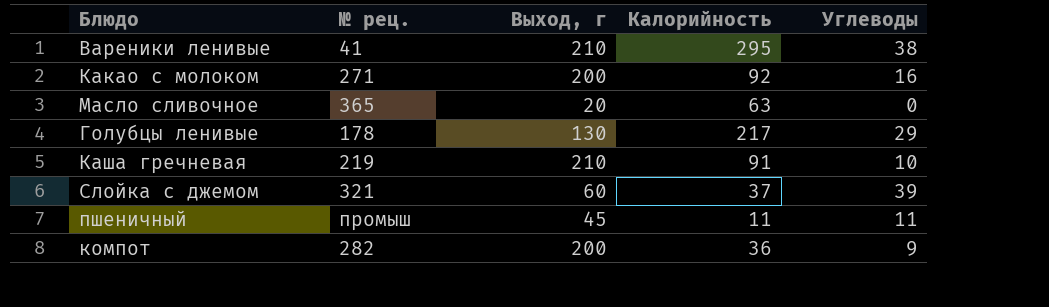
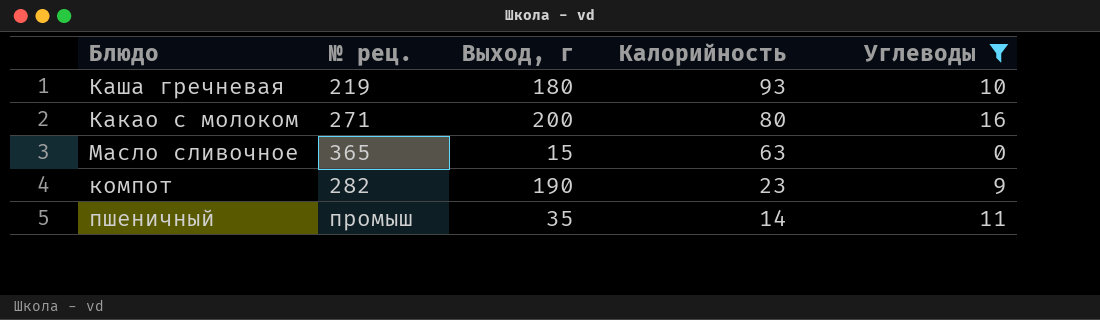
filter: none -> Углеводы <= 16
row order: none -> Калорийность descending
Каша гречневая | Выход, г: 210 -> 180
Каша гречневая | Калорийность: 91 -> 93
Какао с молоком | Калорийность: 92 -> 80
Масло сливочное | Выход, г: 20 -> 15
компот | Выход, г: 200 -> 190
компот | Калорийность: 36 -> 23
пшеничный | Выход, г: 45 -> 35
пшеничный | Калорийность: 11 -> 14

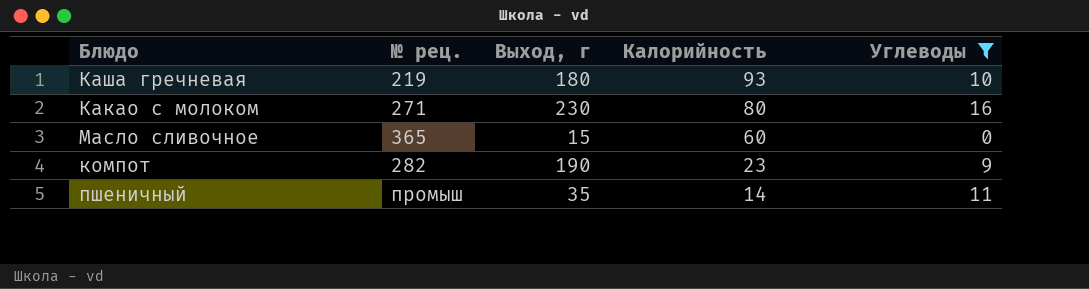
Какао с молоком | Выход, г: 200 -> 230
Масло сливочное | Калорийность: 63 -> 60

